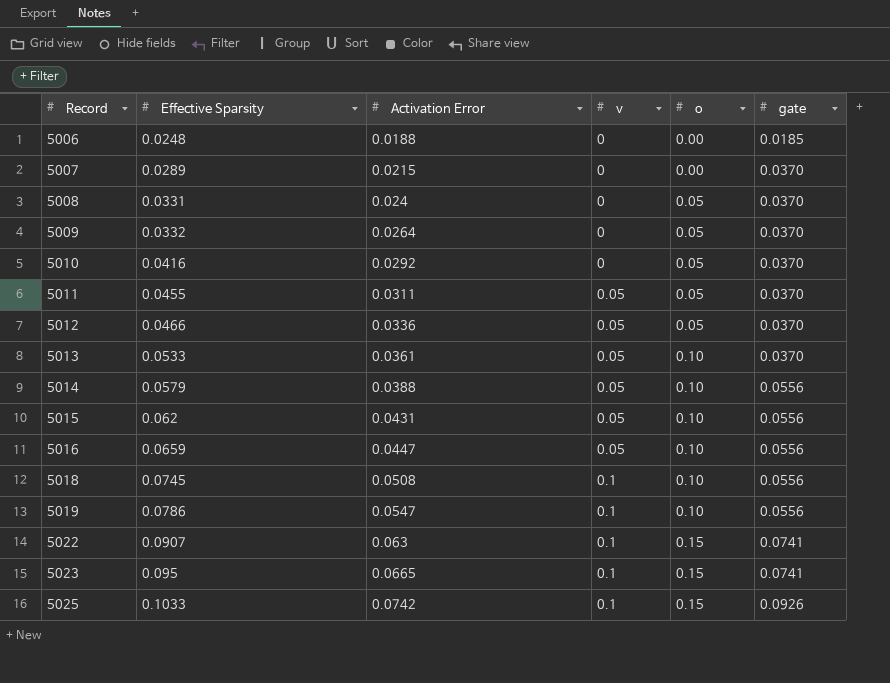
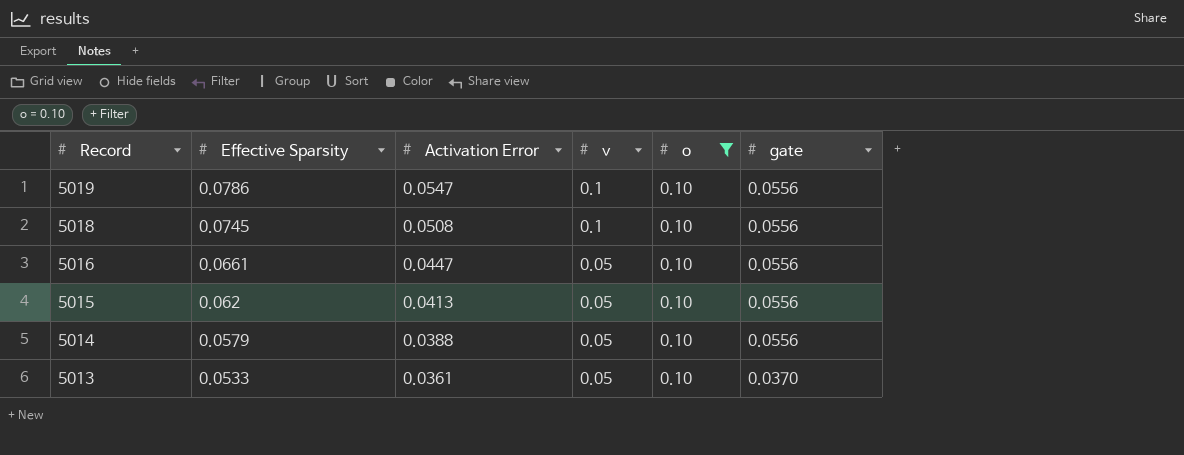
filter: none -> o = 0.10
row order: Record ascending -> Record descending
5016 | Effective Sparsity: 0.0659 -> 0.0661
5015 | Activation Error: 0.0431 -> 0.0413

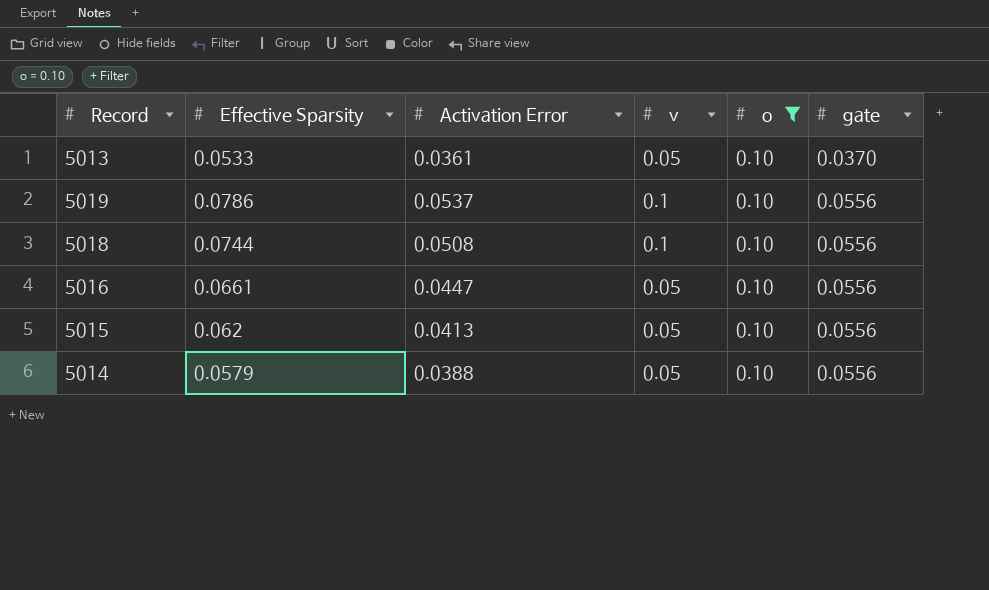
row order: Record descending -> gate ascending
5019 | Activation Error: 0.0547 -> 0.0537
5018 | Effective Sparsity: 0.0745 -> 0.0744

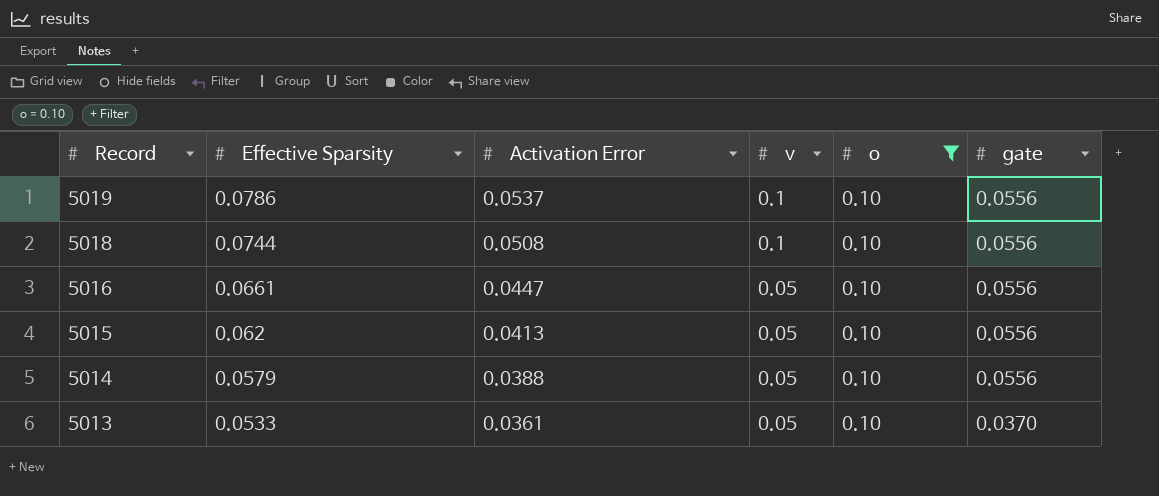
row order: gate ascending -> Record descending

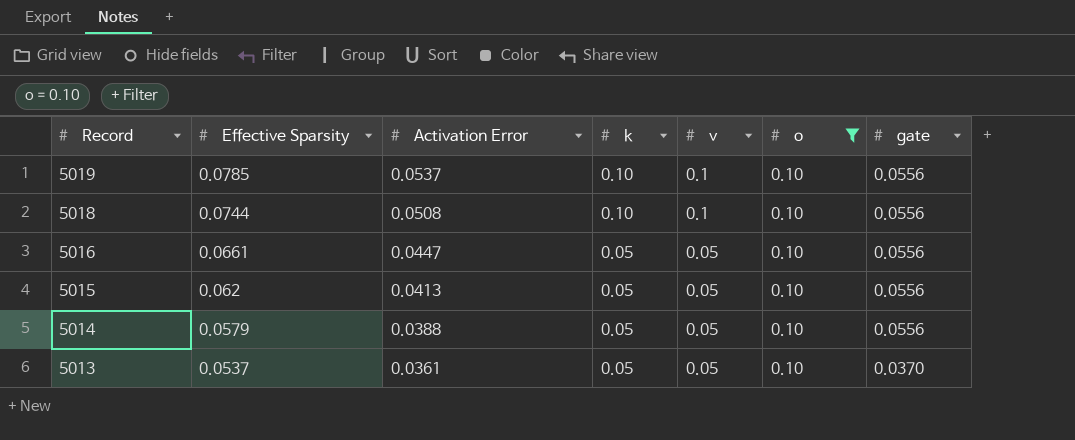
column k | position: none -> 4
5019 | Effective Sparsity: 0.0786 -> 0.0785
5013 | Effective Sparsity: 0.0533 -> 0.0537

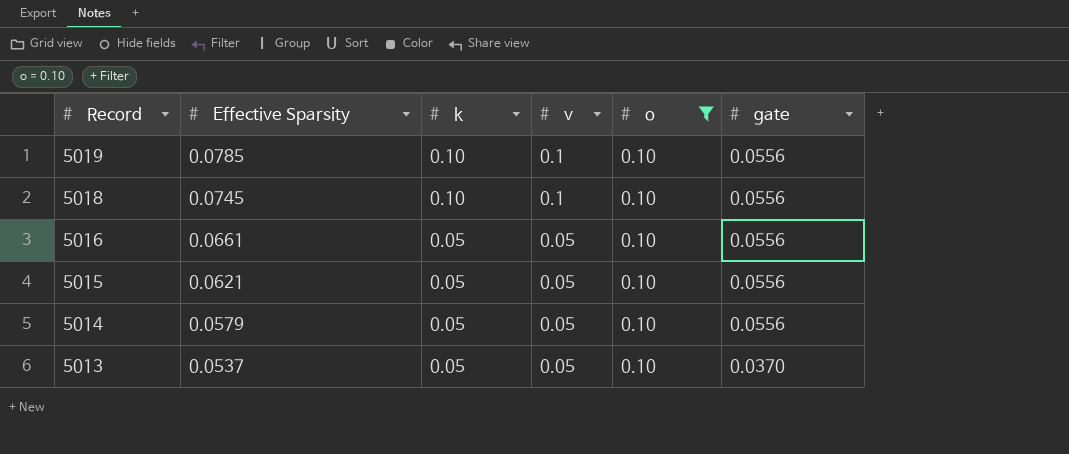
column Activation Error | position: 3 -> none
5018 | Effective Sparsity: 0.0744 -> 0.0745
5015 | Effective Sparsity: 0.062 -> 0.0621

